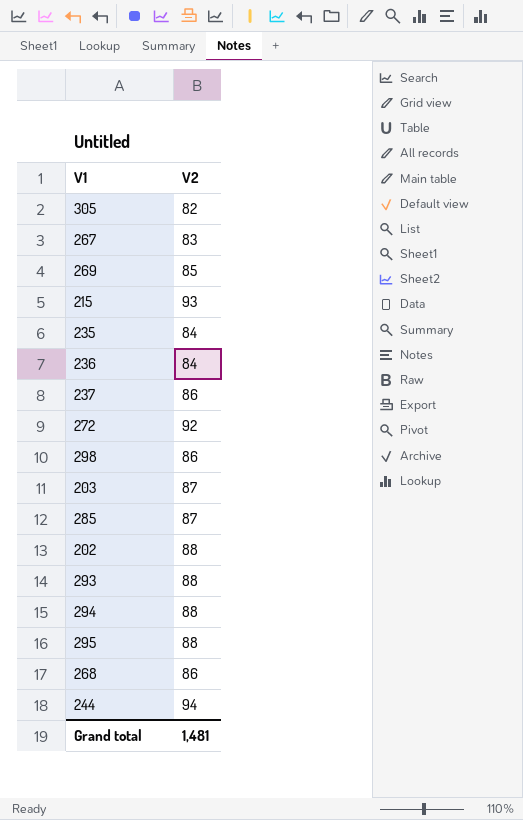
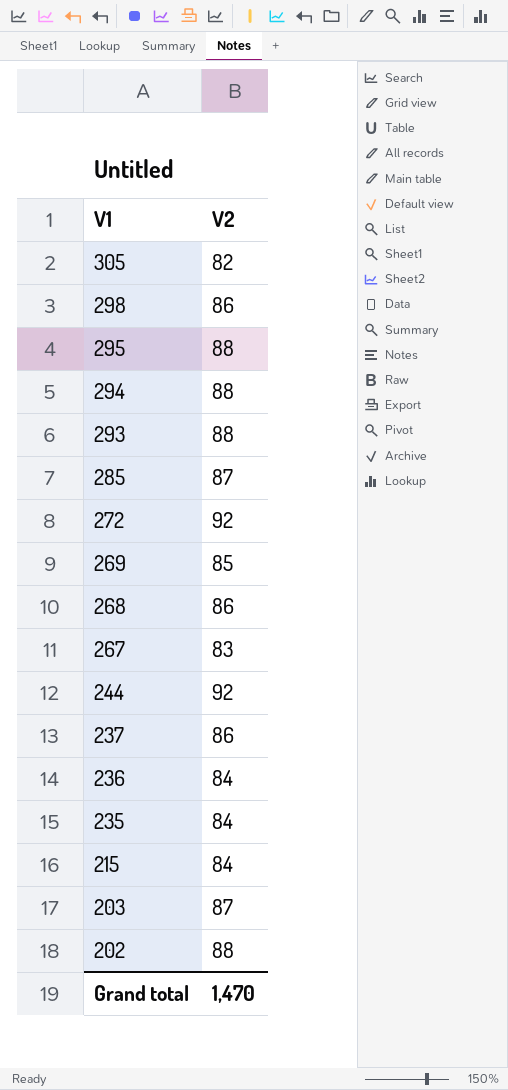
row order: none -> V1 descending
244 | V2: 94 -> 92
215 | V2: 93 -> 84
Grand total | V2: 1,481 -> 1,470

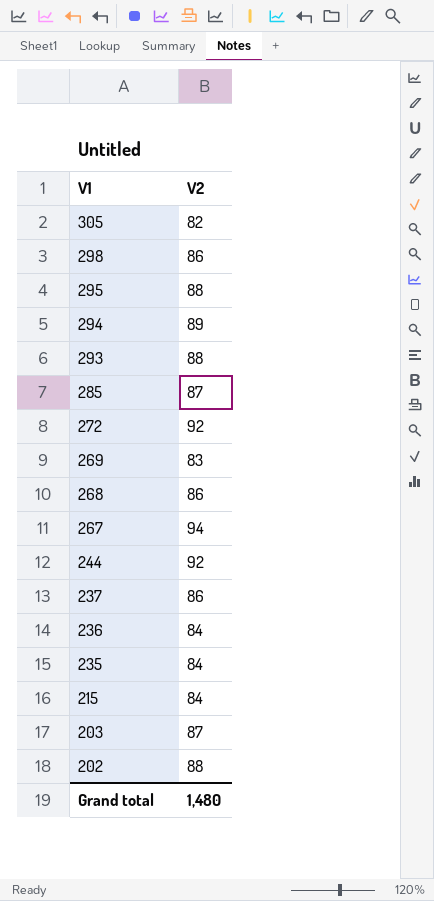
294 | V2: 88 -> 89
269 | V2: 85 -> 83
267 | V2: 83 -> 94
Grand total | V2: 1,470 -> 1,480

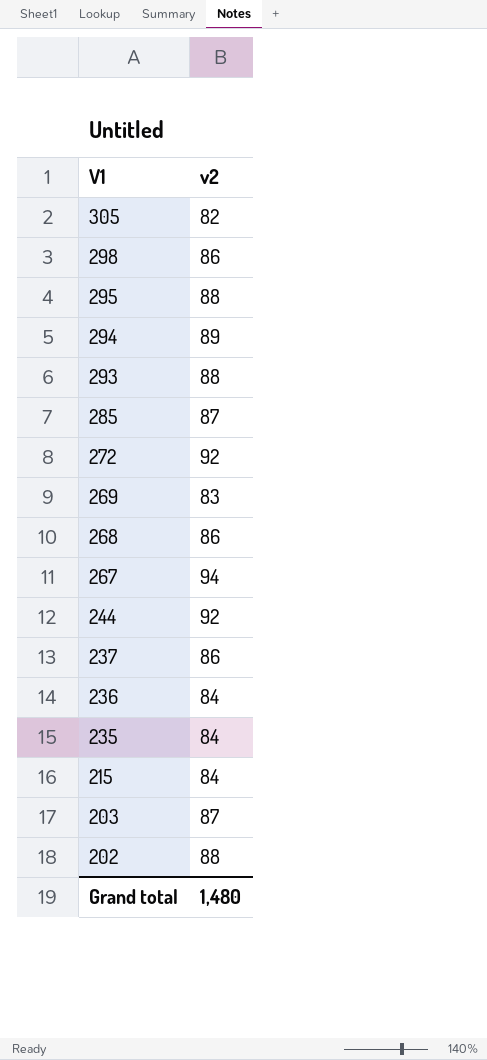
column name: V2 -> v2

